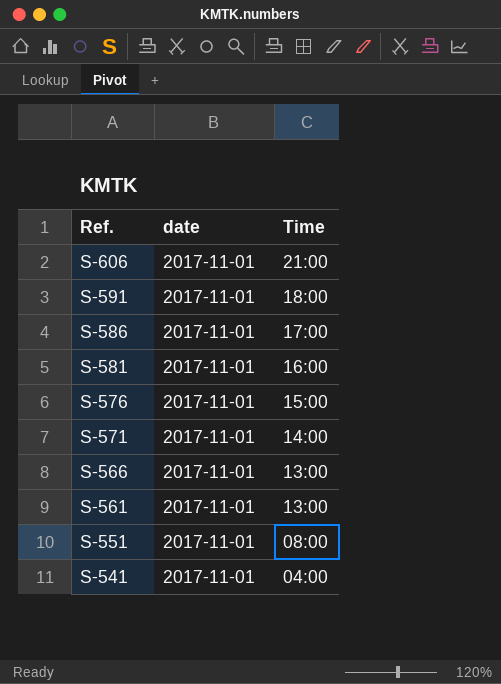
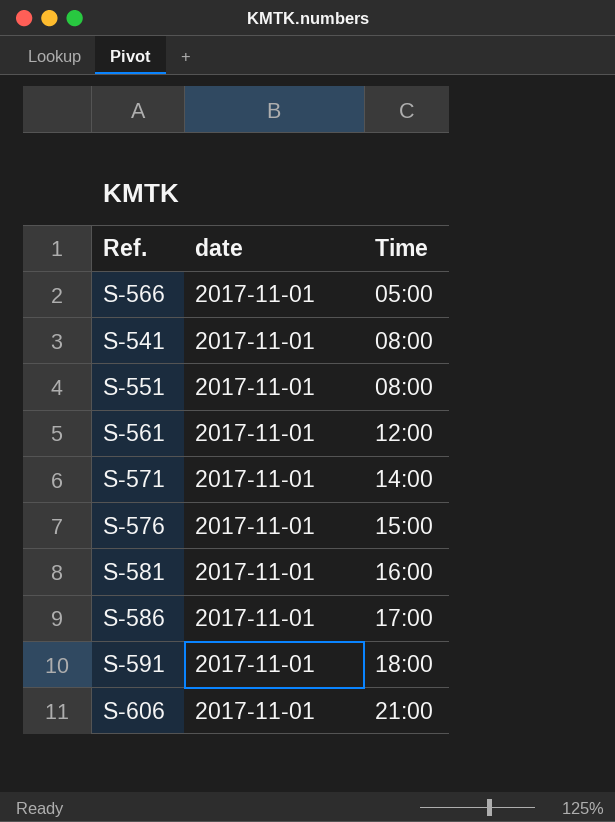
row order: Ref. descending -> Time ascending
S-566 | Time: 13:00 -> 05:00
S-541 | Time: 04:00 -> 08:00
S-561 | Time: 13:00 -> 12:00

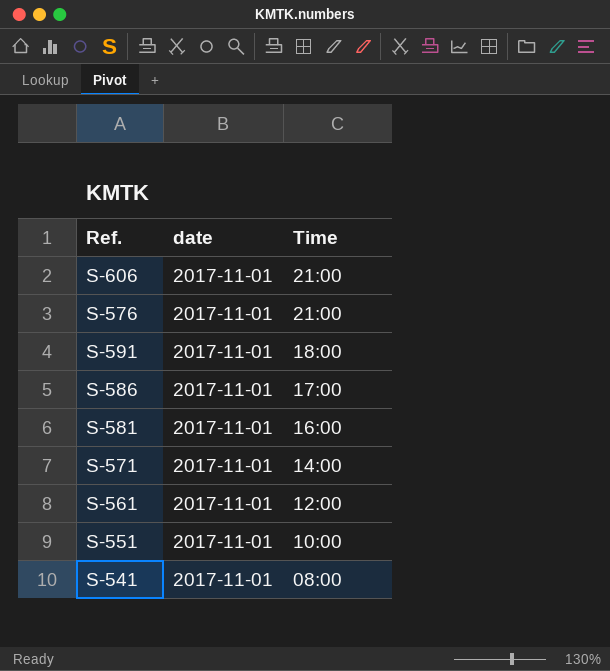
row order: Time ascending -> Time descending
row S-566: 2017-11-01 | 05:00 -> none
S-576 | Time: 15:00 -> 21:00
S-551 | Time: 08:00 -> 10:00

